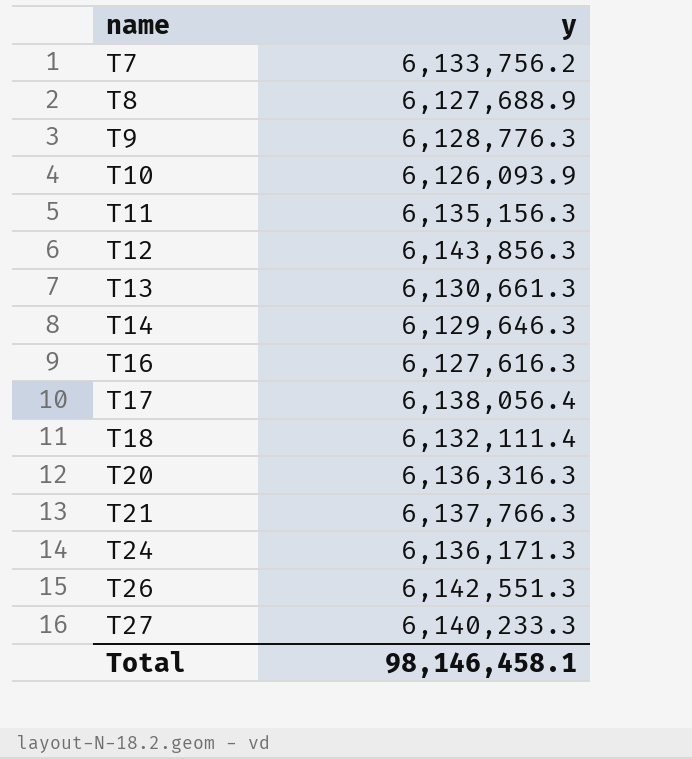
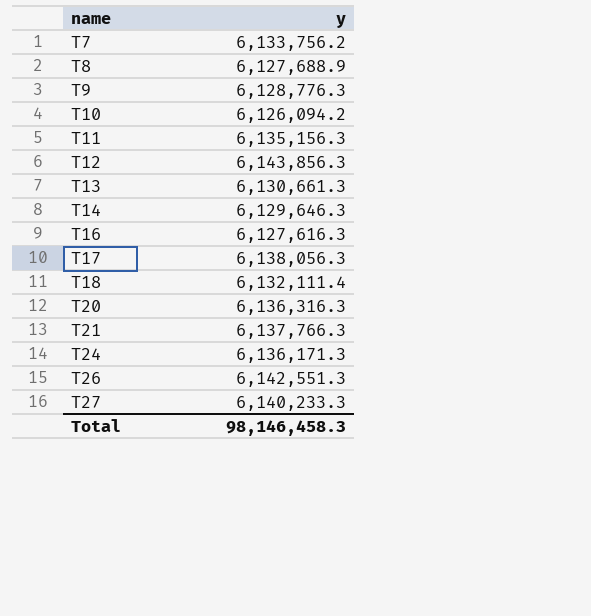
T10 | y: 6,126,093.9 -> 6,126,094.2
T17 | y: 6,138,056.4 -> 6,138,056.3
Total | y: 98,146,458.1 -> 98,146,458.3

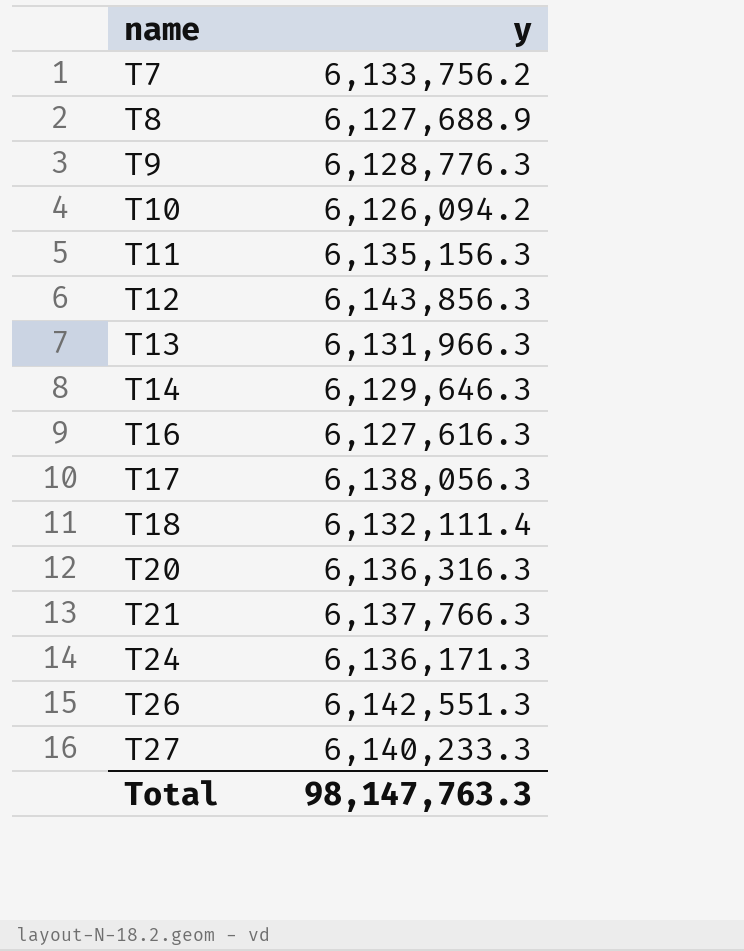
T13 | y: 6,130,661.3 -> 6,131,966.3
Total | y: 98,146,458.3 -> 98,147,763.3

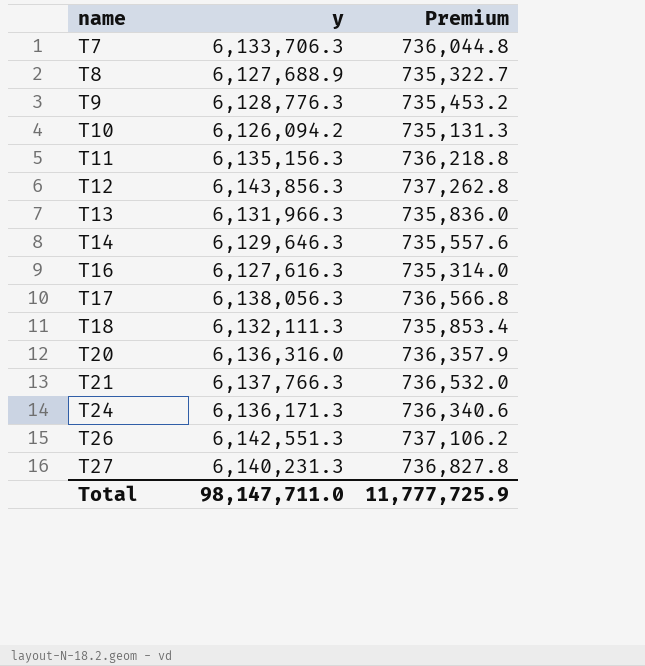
column Premium | formula: none -> [y] * 0.12
T7 | y: 6,133,756.2 -> 6,133,706.3
T18 | y: 6,132,111.4 -> 6,132,111.3
T20 | y: 6,136,316.3 -> 6,136,316.0
T27 | y: 6,140,233.3 -> 6,140,231.3
Total | y: 98,147,763.3 -> 98,147,711.0

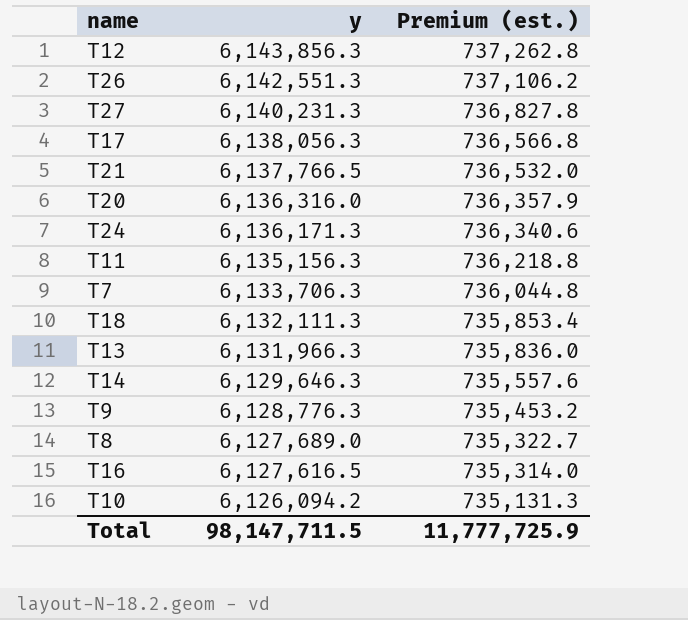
row order: name ascending -> y descending
column name: Premium -> Premium (est.)
T21 | y: 6,137,766.3 -> 6,137,766.5
T8 | y: 6,127,688.9 -> 6,127,689.0
T16 | y: 6,127,616.3 -> 6,127,616.5
Total | y: 98,147,711.0 -> 98,147,711.5

